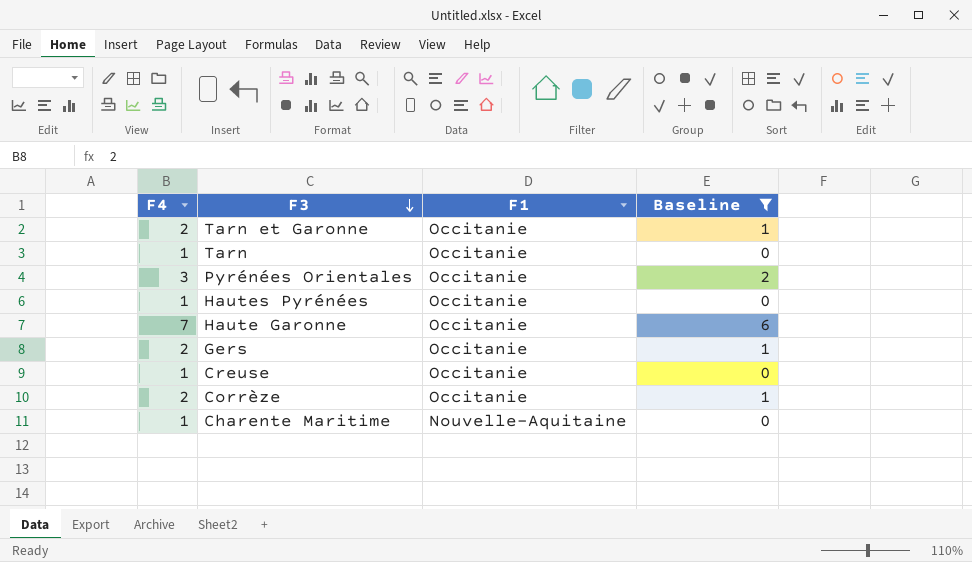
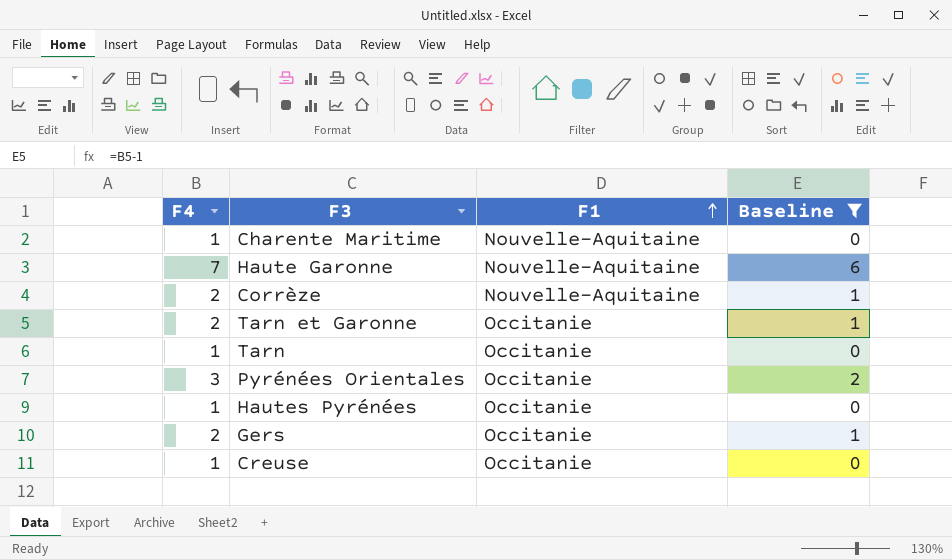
row order: F3 descending -> F1 ascending
Haute Garonne | F1: Occitanie -> Nouvelle-Aquitaine
Corrèze | F1: Occitanie -> Nouvelle-Aquitaine

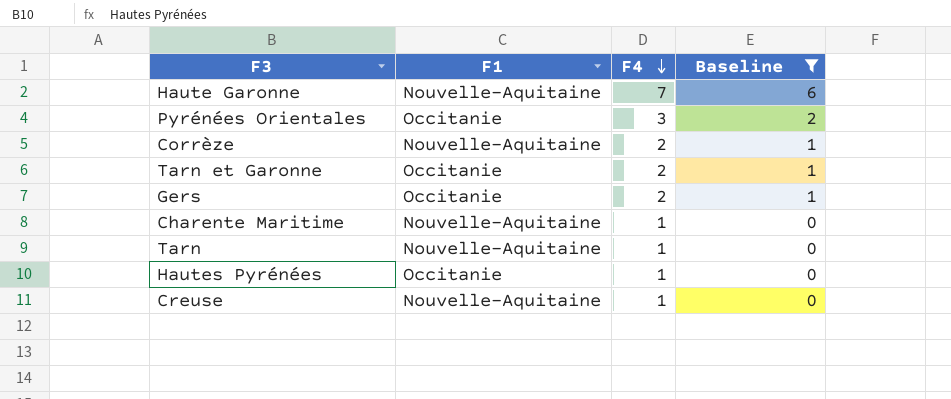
row order: F1 ascending -> F4 descending
column F4 | position: 1 -> 3
Tarn | F1: Occitanie -> Nouvelle-Aquitaine
Creuse | F1: Occitanie -> Nouvelle-Aquitaine

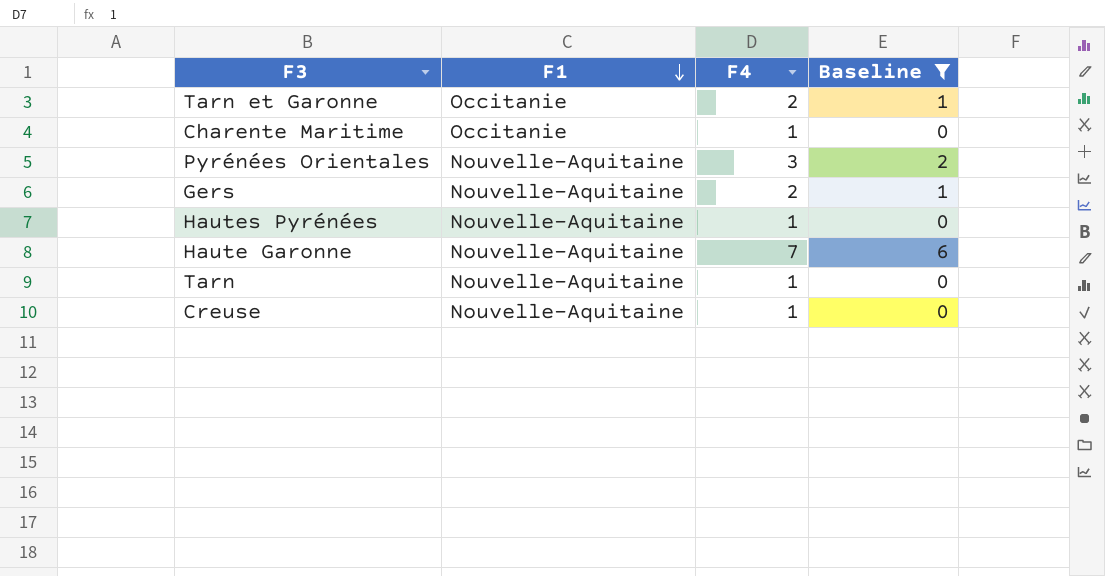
row order: F4 descending -> F1 descending
row Corrèze: Nouvelle-Aquitaine | 2 | 1 -> none
Charente Maritime | F1: Nouvelle-Aquitaine -> Occitanie
Pyrénées Orientales | F1: Occitanie -> Nouvelle-Aquitaine
Gers | F1: Occitanie -> Nouvelle-Aquitaine
Hautes Pyrénées | F1: Occitanie -> Nouvelle-Aquitaine

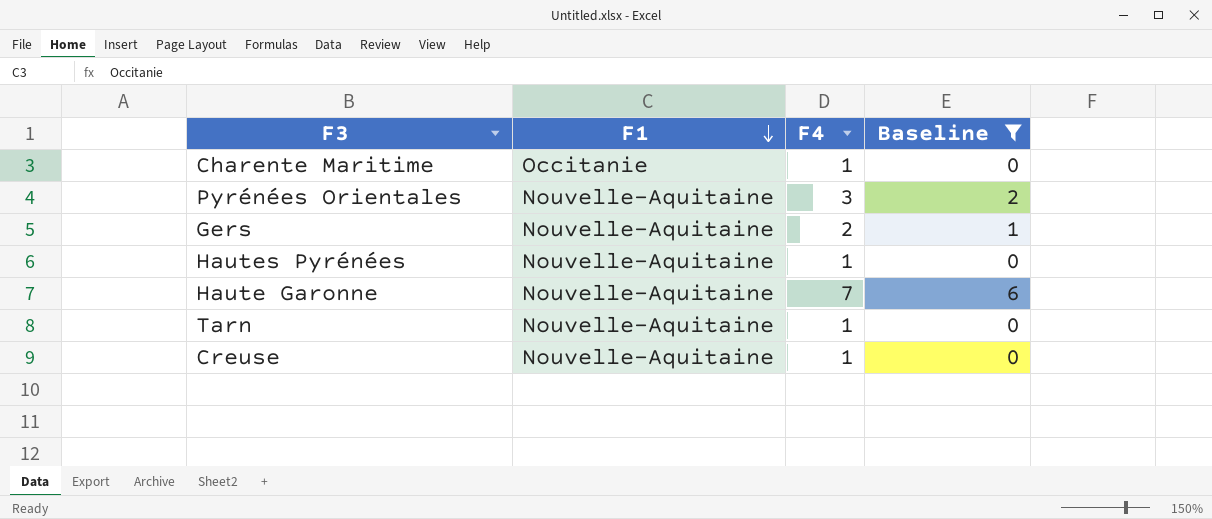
row Tarn et Garonne: Occitanie | 2 | 1 -> none

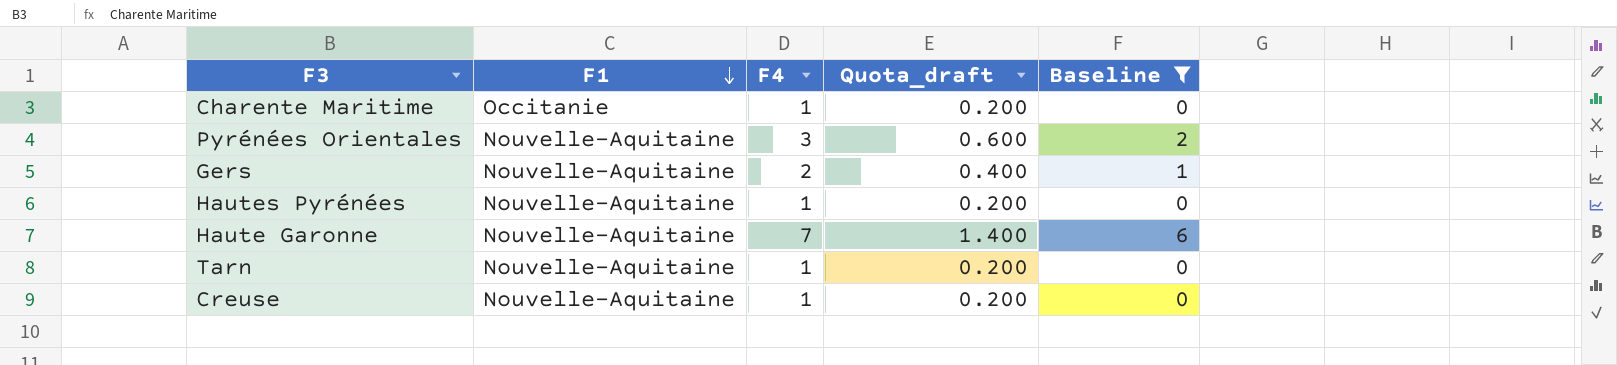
column Quota_draft | formula: none -> [F4] * 0.2

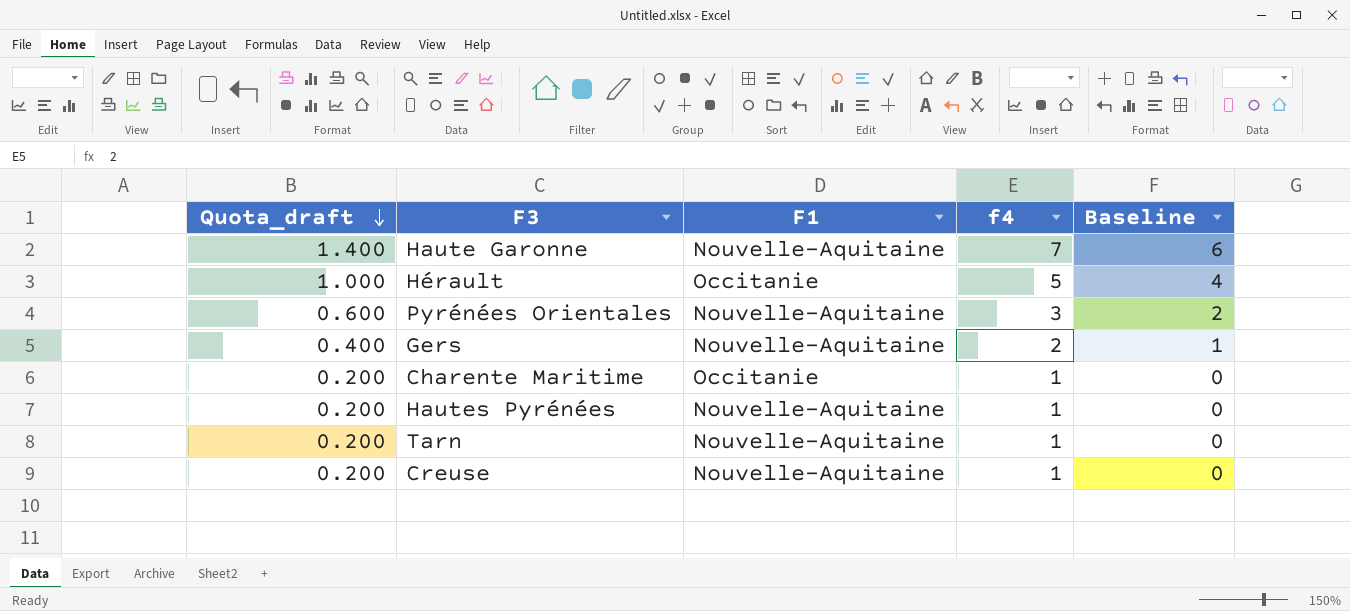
filter: Baseline != 4 -> none
row order: F1 descending -> Quota_draft descending
column Quota_draft | position: 4 -> 1
column name: F4 -> f4

